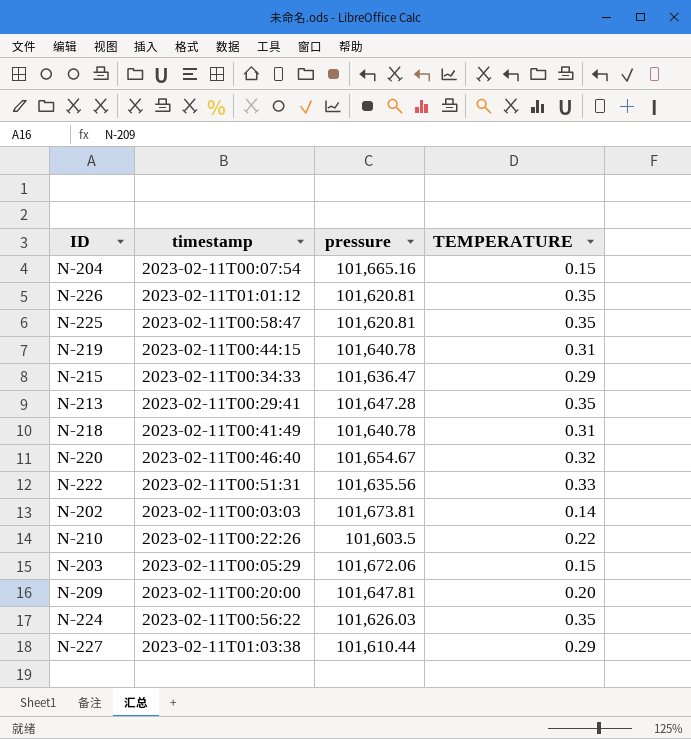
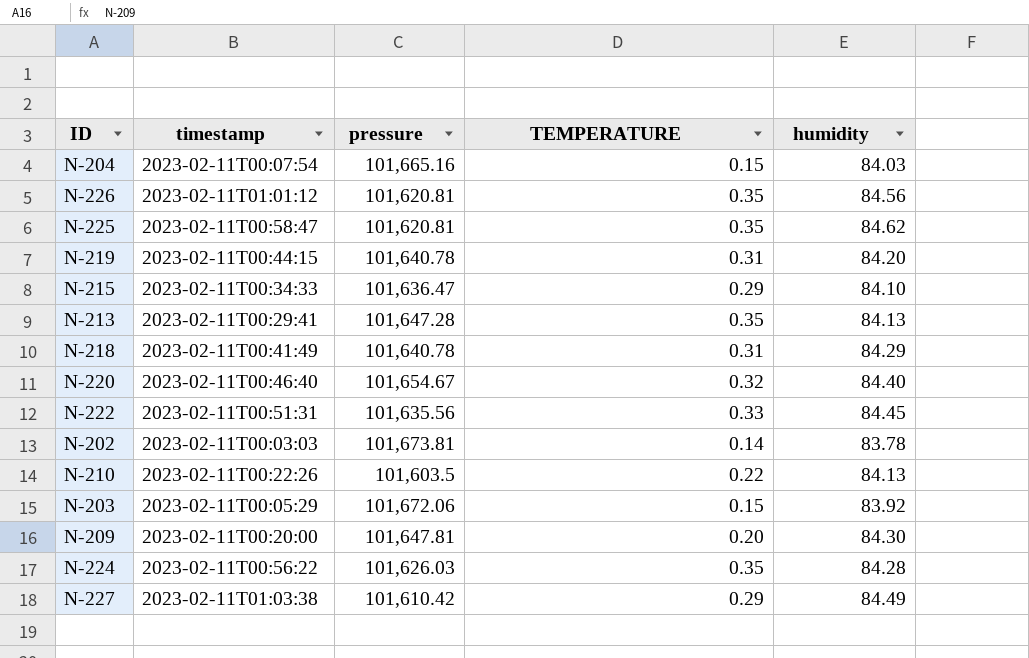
column humidity | position: none -> 5
N-227 | pressure: 101,610.44 -> 101,610.42

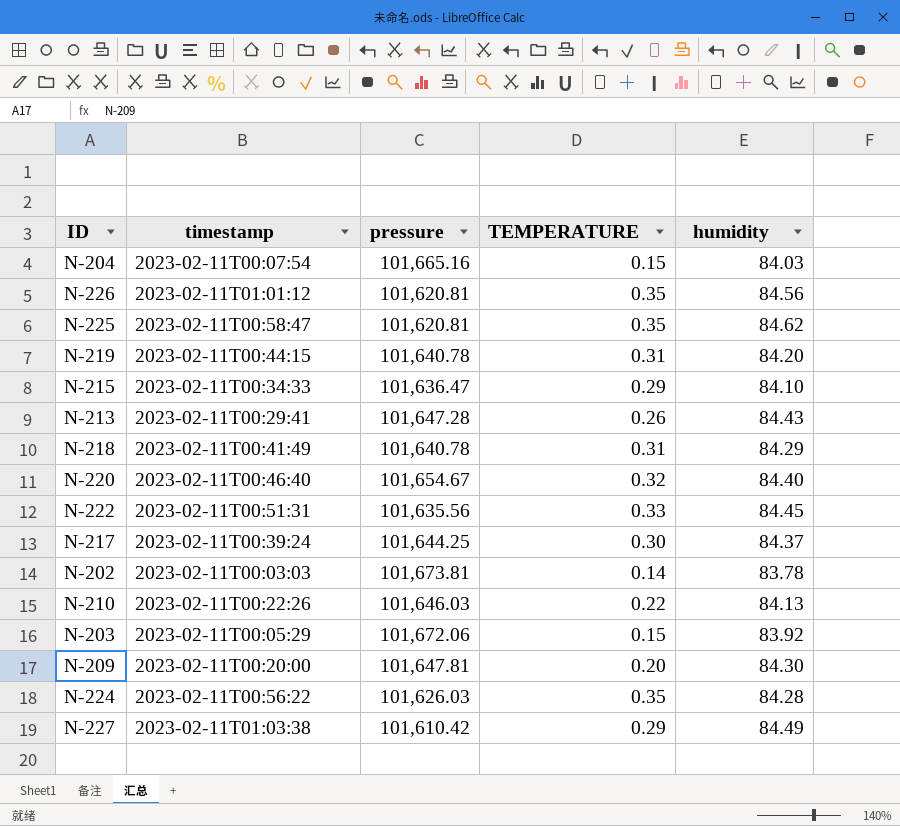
N-213 | TEMPERATURE: 0.35 -> 0.26
N-213 | humidity: 84.13 -> 84.43
row N-217: none -> 2023-02-11T00:39:24 | 101,644.25 | 0.30 | 84.37
N-210 | pressure: 101,603.5 -> 101,646.03

